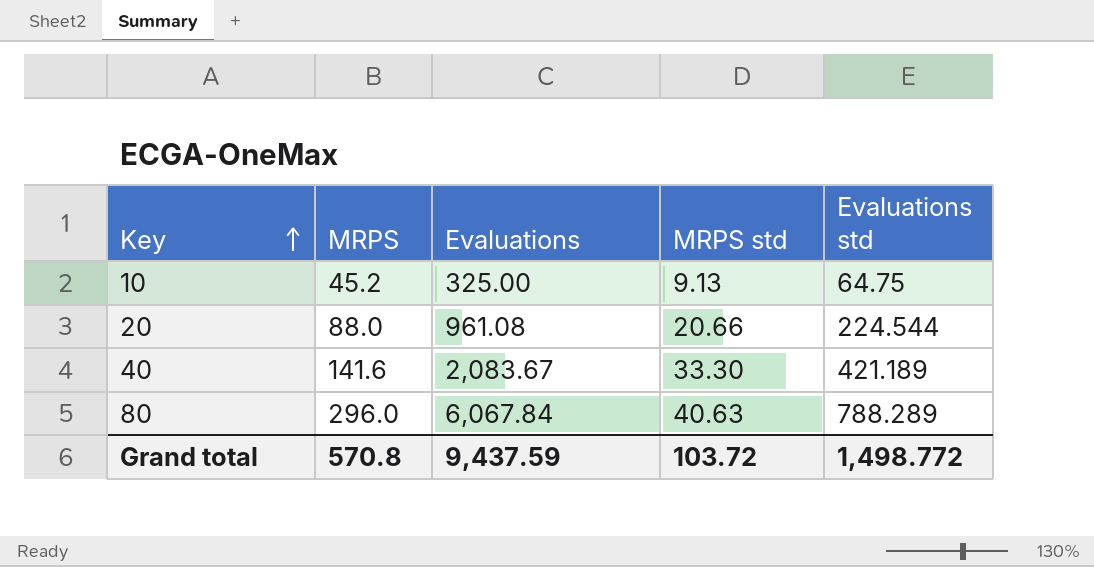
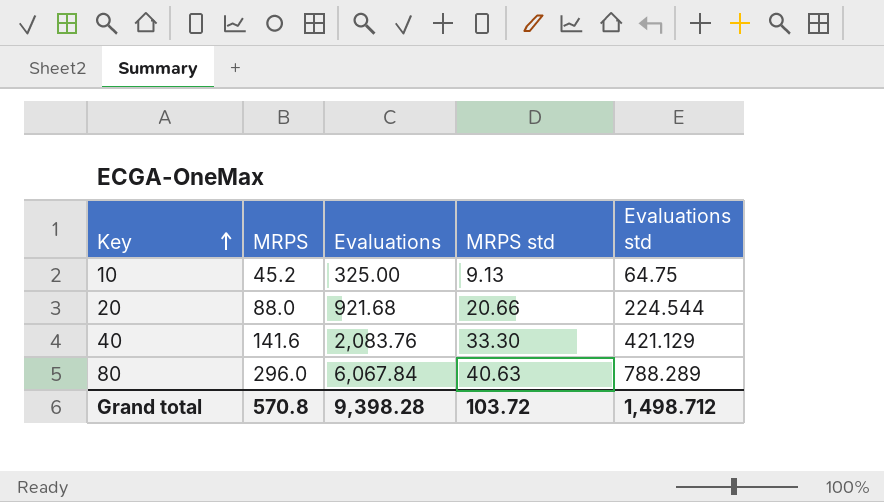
20 | Evaluations: 961.08 -> 921.68
40 | Evaluations: 2,083.67 -> 2,083.76
40 | Evaluations std: 421.189 -> 421.129
Grand total | Evaluations: 9,437.59 -> 9,398.28
Grand total | Evaluations std: 1,498.772 -> 1,498.712

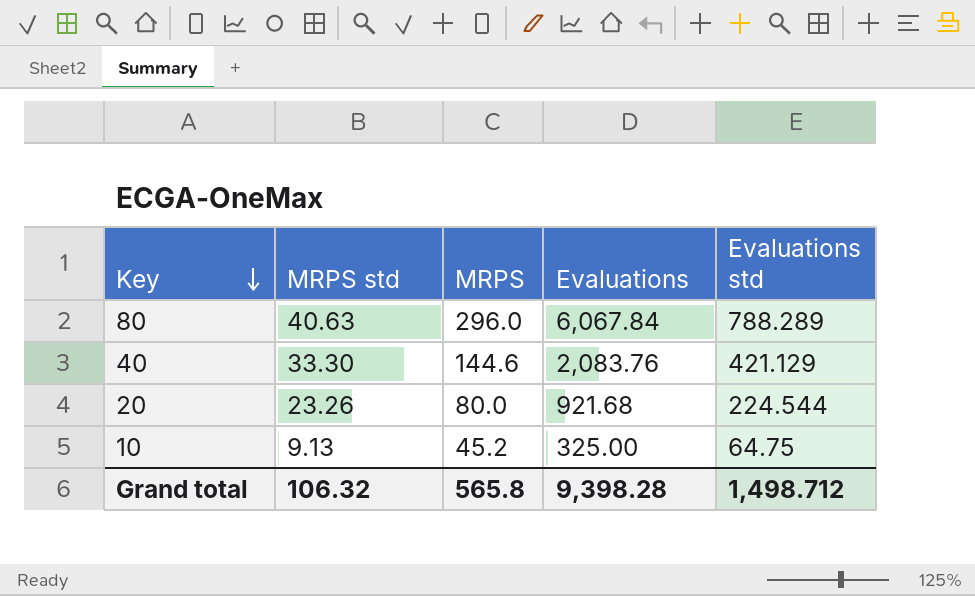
row order: Key ascending -> Key descending
column MRPS std | position: 4 -> 2
40 | MRPS: 141.6 -> 144.6
20 | MRPS std: 20.66 -> 23.26
20 | MRPS: 88.0 -> 80.0
Grand total | MRPS std: 103.72 -> 106.32
Grand total | MRPS: 570.8 -> 565.8

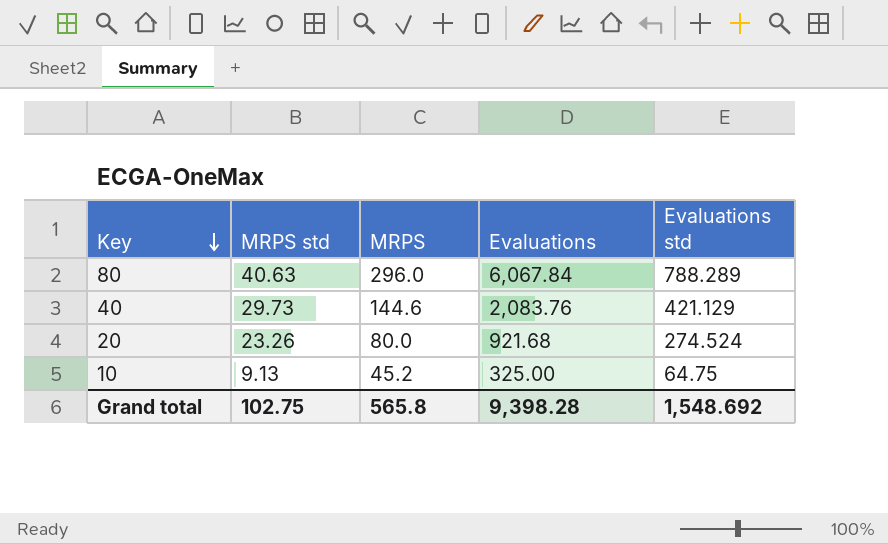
40 | MRPS std: 33.30 -> 29.73
20 | Evaluations std: 224.544 -> 274.524
Grand total | MRPS std: 106.32 -> 102.75
Grand total | Evaluations std: 1,498.712 -> 1,548.692

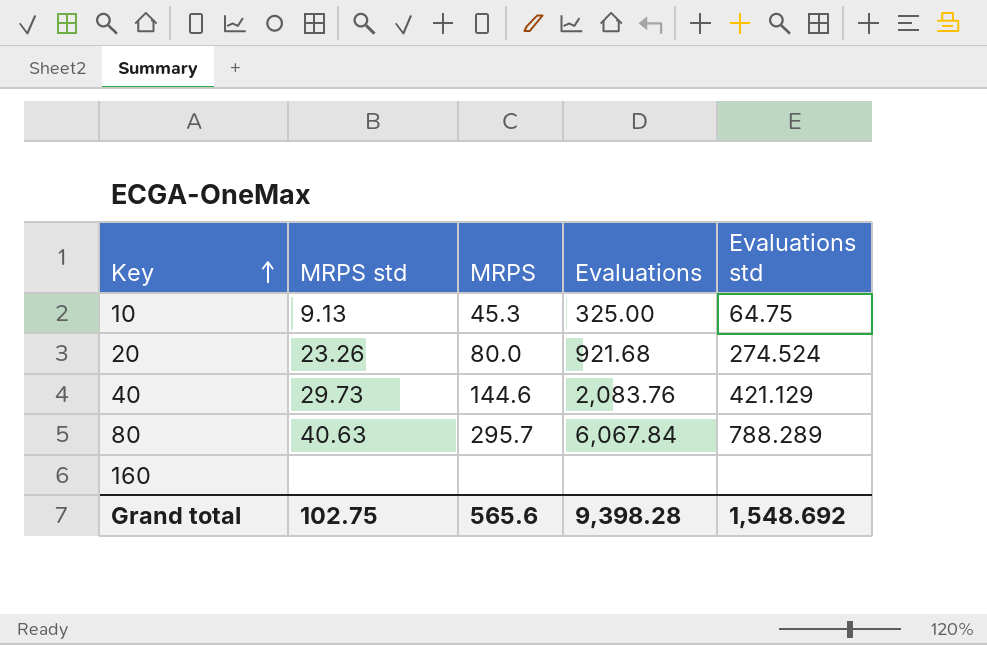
row order: Key descending -> Key ascending
10 | MRPS: 45.2 -> 45.3
80 | MRPS: 296.0 -> 295.7
row 160: none -> none | none | none | none
Grand total | MRPS: 565.8 -> 565.6

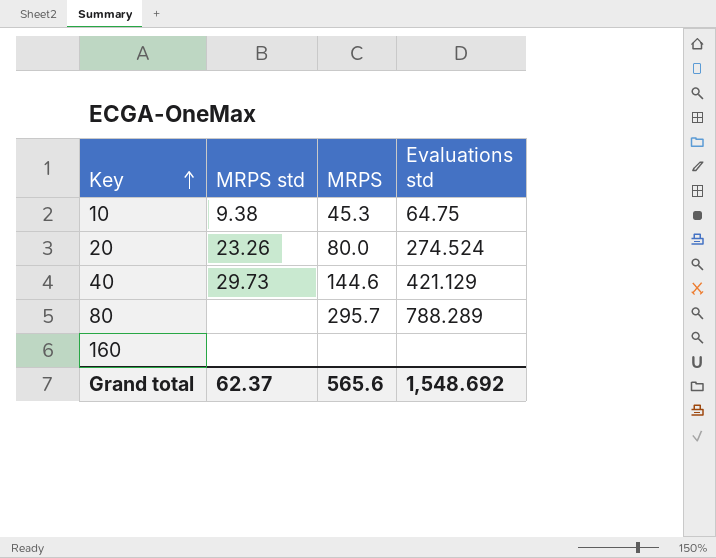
column Evaluations | position: 4 -> none
10 | MRPS std: 9.13 -> 9.38
80 | MRPS std: 40.63 -> none
Grand total | MRPS std: 102.75 -> 62.37

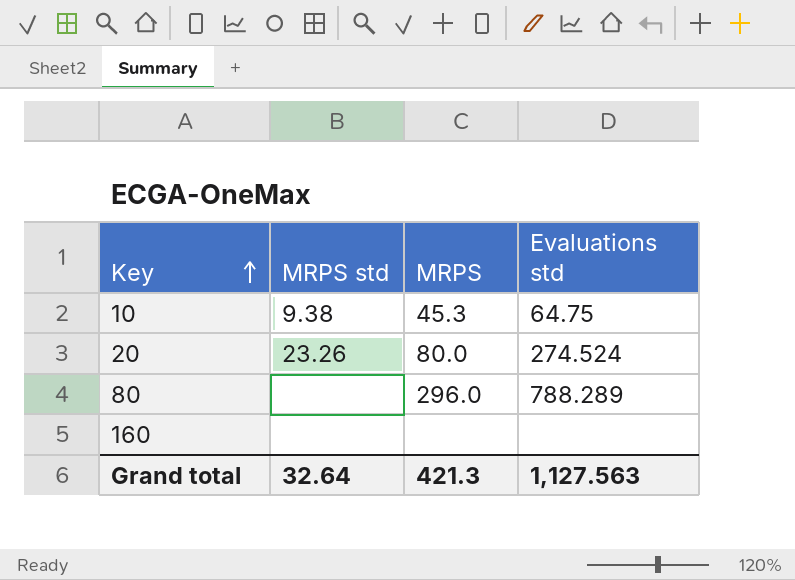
row 40: 29.73 | 144.6 | 421.129 -> none
80 | MRPS: 295.7 -> 296.0
Grand total | MRPS std: 62.37 -> 32.64
Grand total | MRPS: 565.6 -> 421.3
Grand total | Evaluations std: 1,548.692 -> 1,127.563

